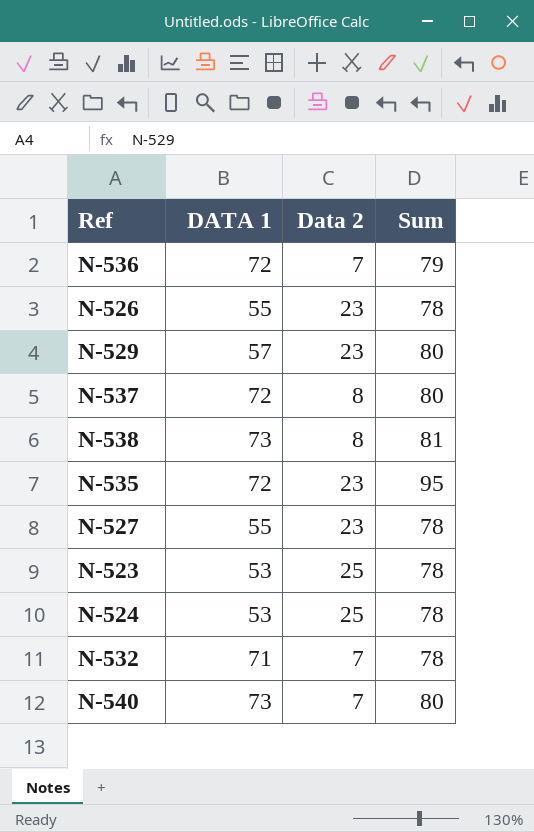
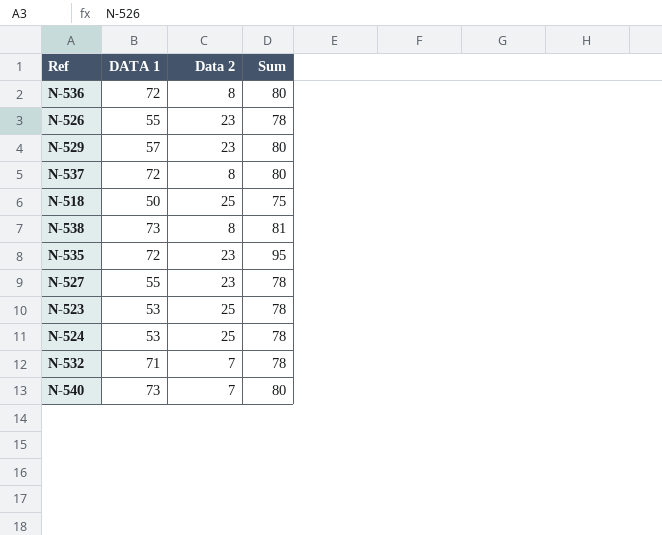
N-536 | Data 2: 7 -> 8
N-536 | Sum: 79 -> 80
row N-518: none -> 50 | 25 | 75

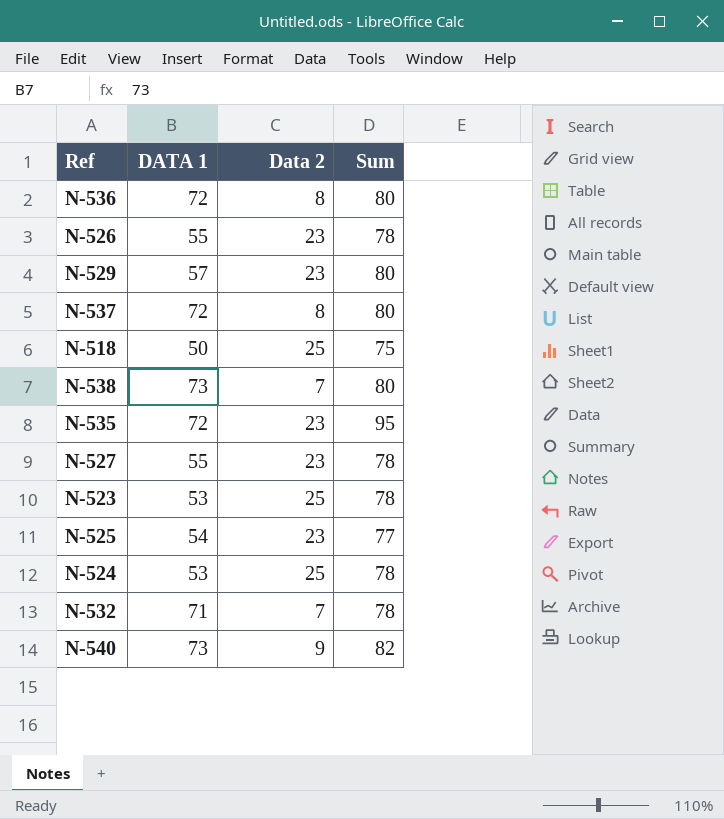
N-538 | Data 2: 8 -> 7
N-538 | Sum: 81 -> 80
row N-525: none -> 54 | 23 | 77
N-540 | Data 2: 7 -> 9
N-540 | Sum: 80 -> 82

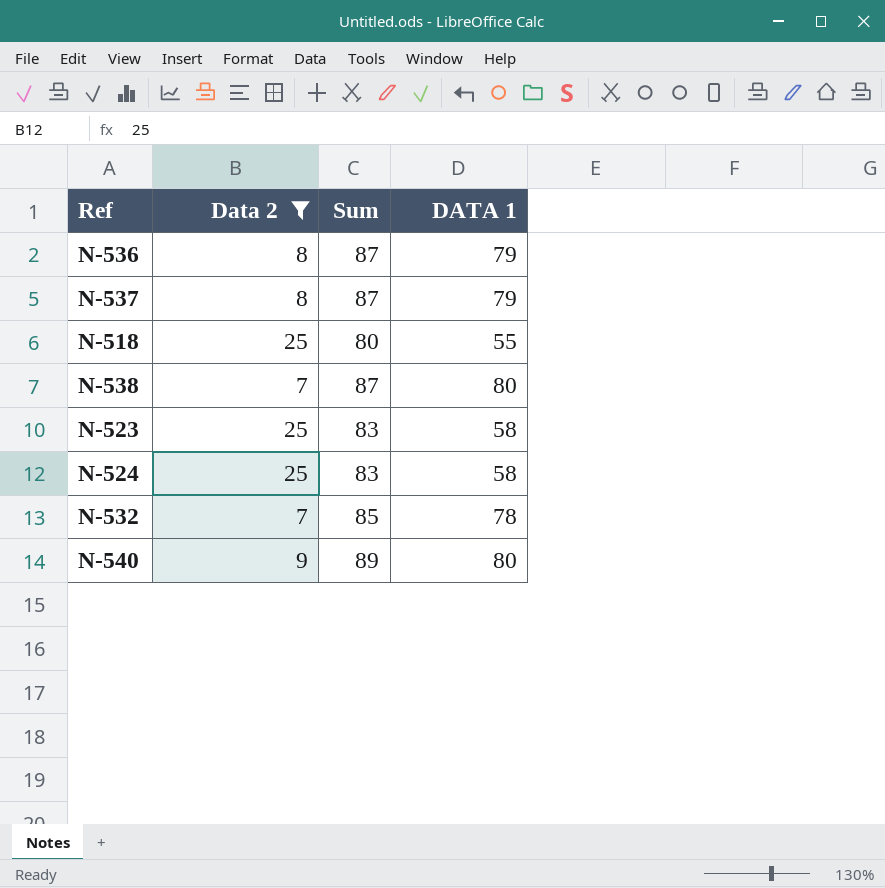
filter: none -> Data 2 != 23
column DATA 1 | position: 2 -> 4
N-536 | Sum: 80 -> 87
N-536 | DATA 1: 72 -> 79
N-537 | Sum: 80 -> 87
N-537 | DATA 1: 72 -> 79
N-518 | Sum: 75 -> 80
N-518 | DATA 1: 50 -> 55
N-538 | Sum: 80 -> 87
N-538 | DATA 1: 73 -> 80
N-523 | Sum: 78 -> 83
N-523 | DATA 1: 53 -> 58
N-524 | Sum: 78 -> 83
N-524 | DATA 1: 53 -> 58
N-532 | Sum: 78 -> 85
N-532 | DATA 1: 71 -> 78
N-540 | Sum: 82 -> 89
N-540 | DATA 1: 73 -> 80

